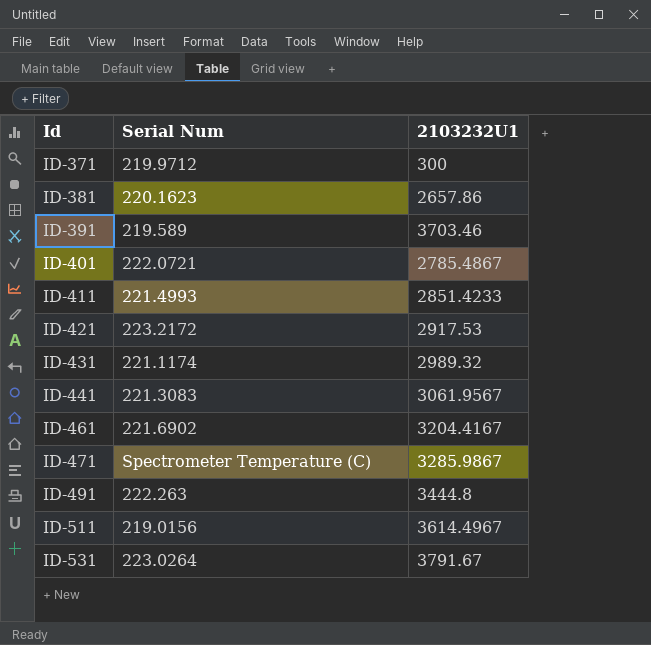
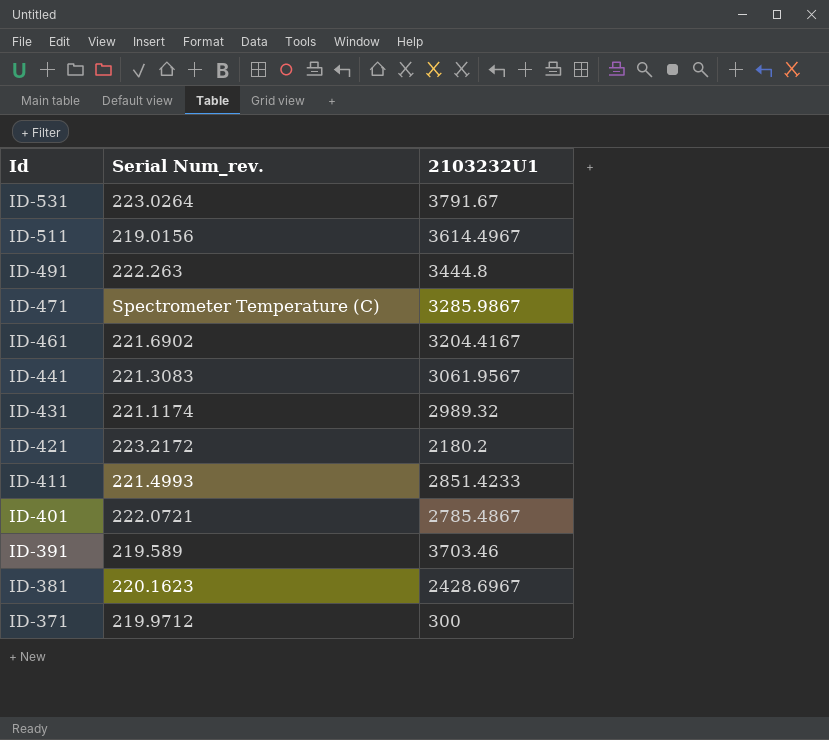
row order: Id ascending -> Id descending
column name: Serial Num -> Serial Num_rev.
ID-421 | 2103232U1: 2917.53 -> 2180.2
ID-381 | 2103232U1: 2657.86 -> 2428.6967

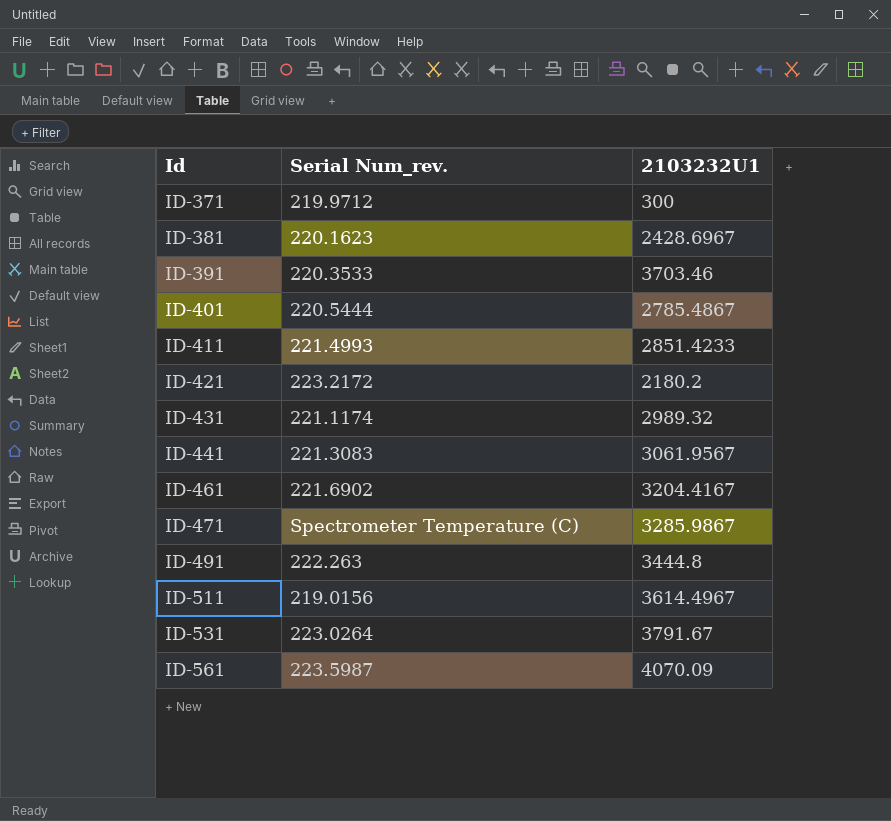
row order: Id descending -> Id ascending
ID-391 | Serial Num_rev.: 219.589 -> 220.3533
ID-401 | Serial Num_rev.: 222.0721 -> 220.5444
row ID-561: none -> 223.5987 | 4070.09

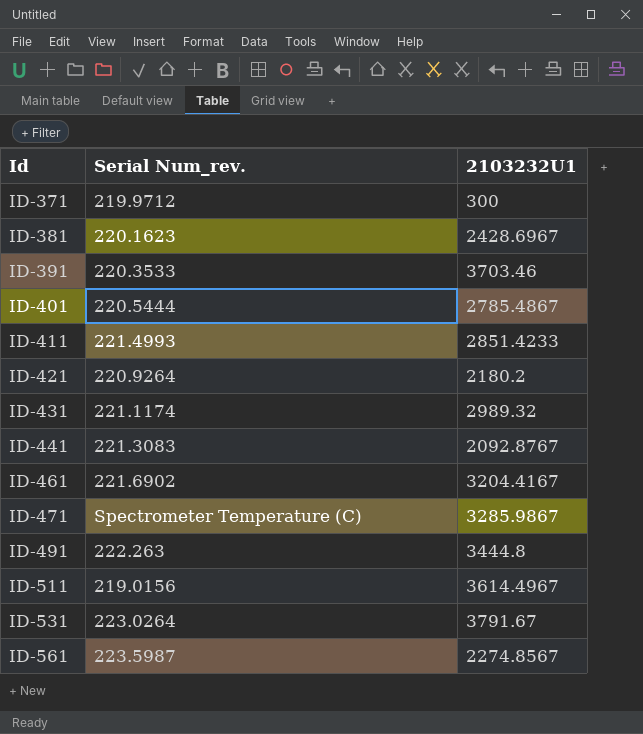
ID-421 | Serial Num_rev.: 223.2172 -> 220.9264
ID-441 | 2103232U1: 3061.9567 -> 2092.8767
ID-561 | 2103232U1: 4070.09 -> 2274.8567

